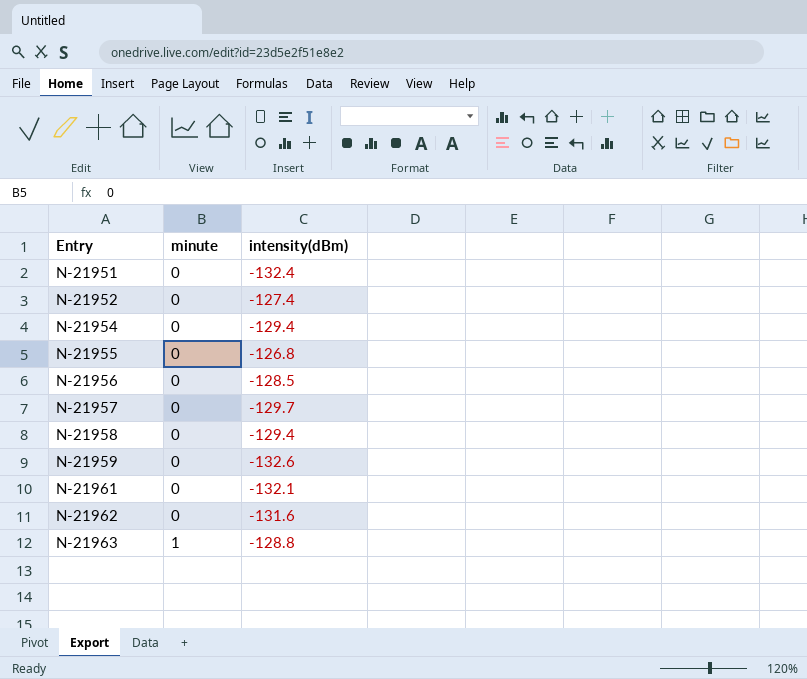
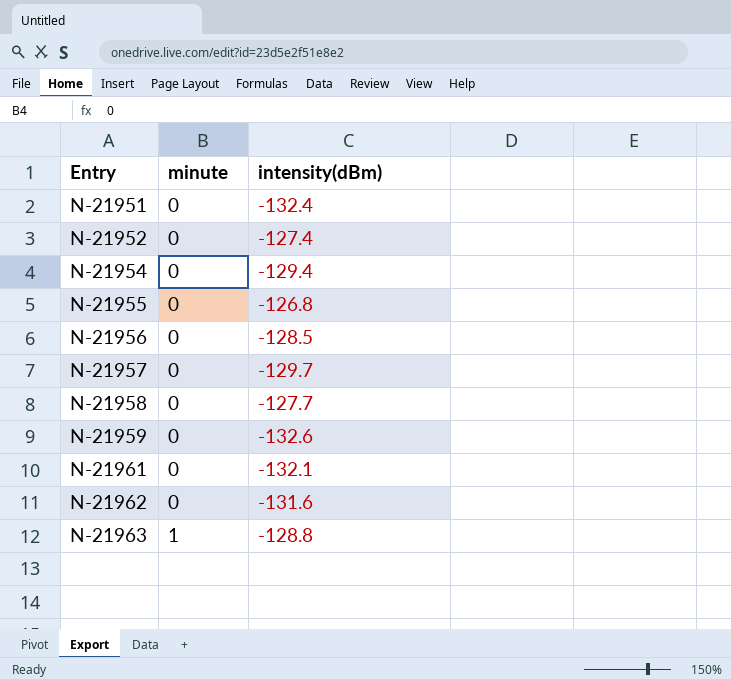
N-21958 | intensity(dBm): -129.4 -> -127.7

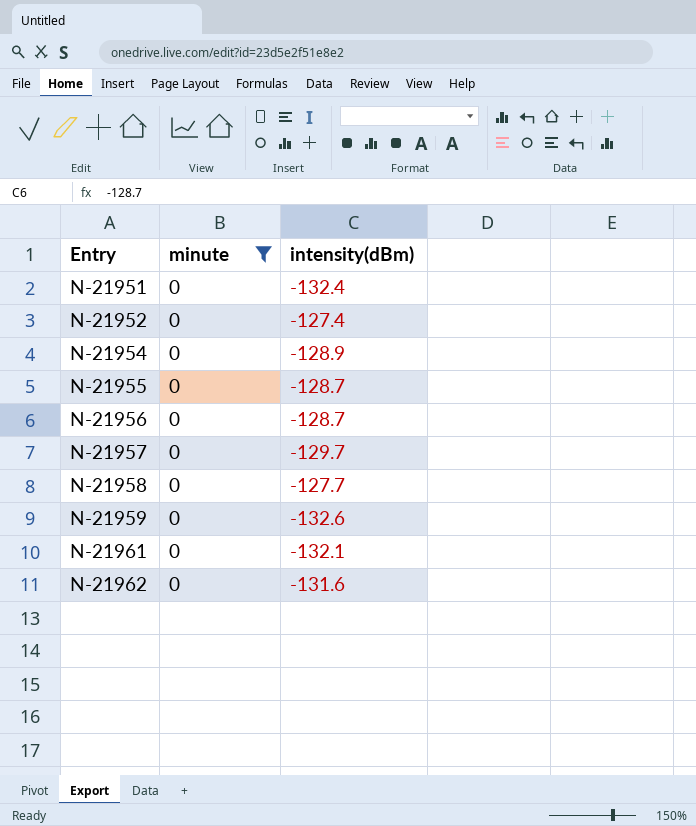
filter: none -> minute = 0
N-21954 | intensity(dBm): -129.4 -> -128.9
N-21955 | intensity(dBm): -126.8 -> -128.7
N-21956 | intensity(dBm): -128.5 -> -128.7

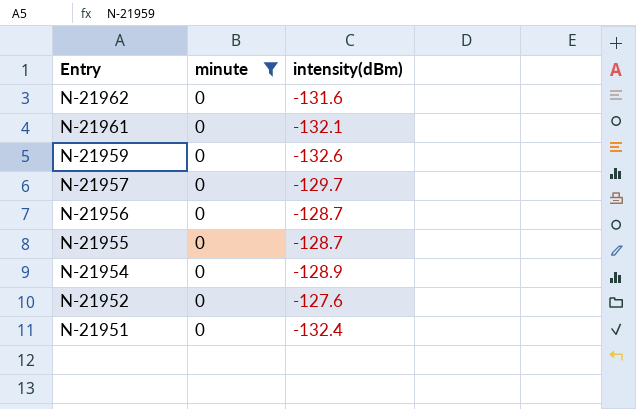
row order: Entry ascending -> Entry descending
row N-21958: 0 | -127.7 -> none
N-21952 | intensity(dBm): -127.4 -> -127.6

